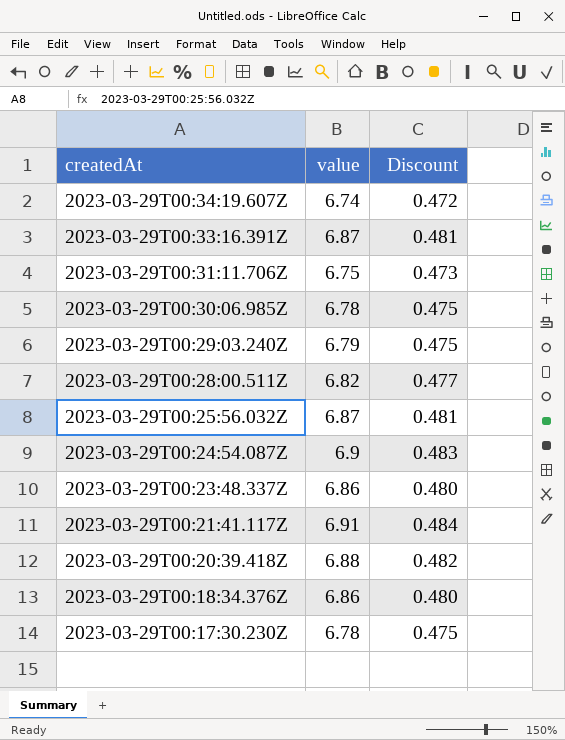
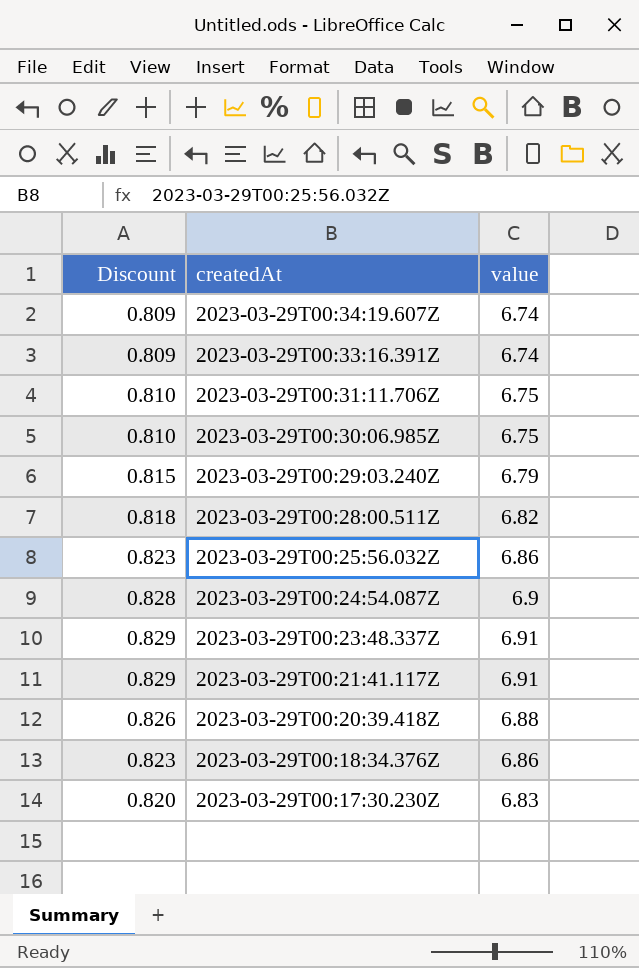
column Discount | formula: [value] * 0.07 -> [value] * 0.12
column Discount | position: 3 -> 1
2023-03-29T00:33:16.391Z | value: 6.87 -> 6.74
2023-03-29T00:30:06.985Z | value: 6.78 -> 6.75
2023-03-29T00:25:56.032Z | value: 6.87 -> 6.86
2023-03-29T00:23:48.337Z | value: 6.86 -> 6.91
2023-03-29T00:17:30.230Z | value: 6.78 -> 6.83

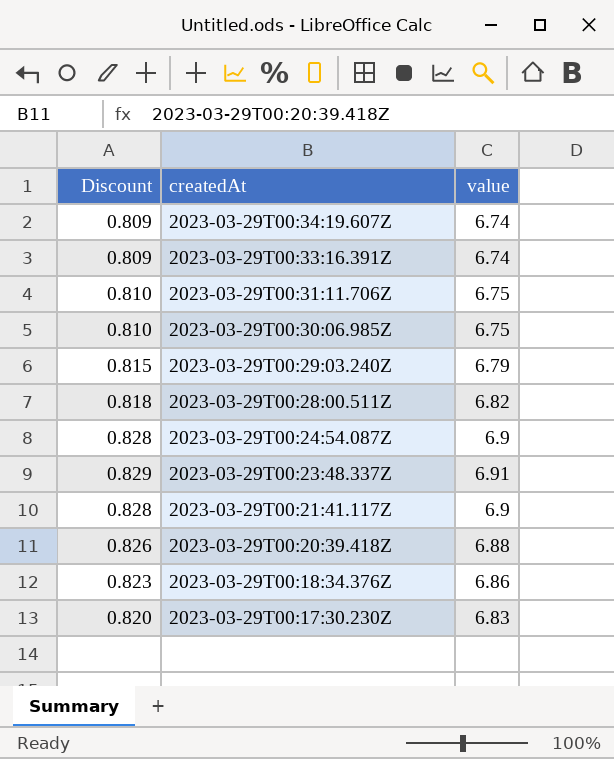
row 2023-03-29T00:25:56.032Z: 0.823 | 6.86 -> none
2023-03-29T00:21:41.117Z | Discount: 0.829 -> 0.828
2023-03-29T00:21:41.117Z | value: 6.91 -> 6.9

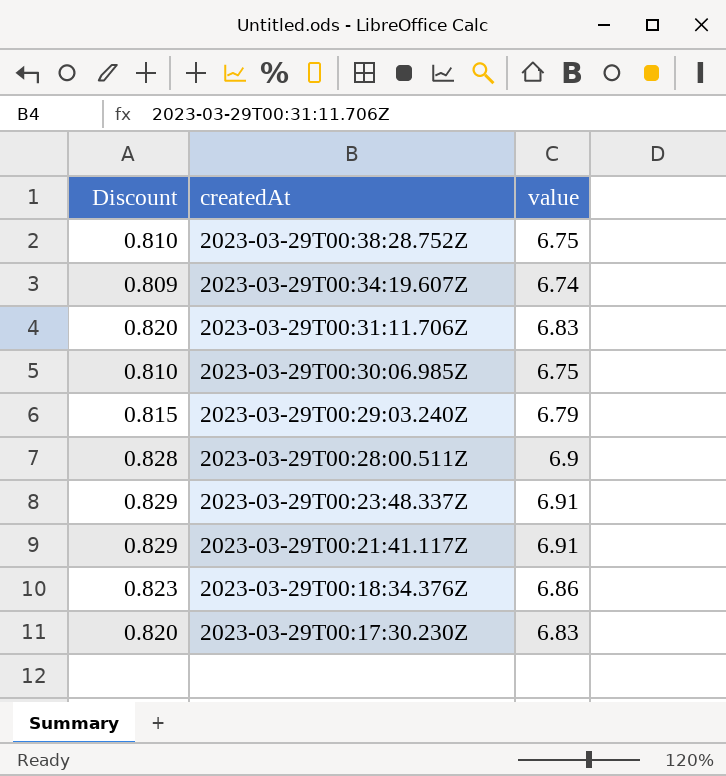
row 2023-03-29T00:33:16.391Z: 0.809 | 6.74 -> none
row 2023-03-29T00:24:54.087Z: 0.828 | 6.9 -> none
row 2023-03-29T00:20:39.418Z: 0.826 | 6.88 -> none
row 2023-03-29T00:38:28.752Z: none -> 0.810 | 6.75
2023-03-29T00:31:11.706Z | Discount: 0.810 -> 0.820
2023-03-29T00:31:11.706Z | value: 6.75 -> 6.83
2023-03-29T00:28:00.511Z | Discount: 0.818 -> 0.828
2023-03-29T00:28:00.511Z | value: 6.82 -> 6.9
2023-03-29T00:21:41.117Z | Discount: 0.828 -> 0.829
2023-03-29T00:21:41.117Z | value: 6.9 -> 6.91

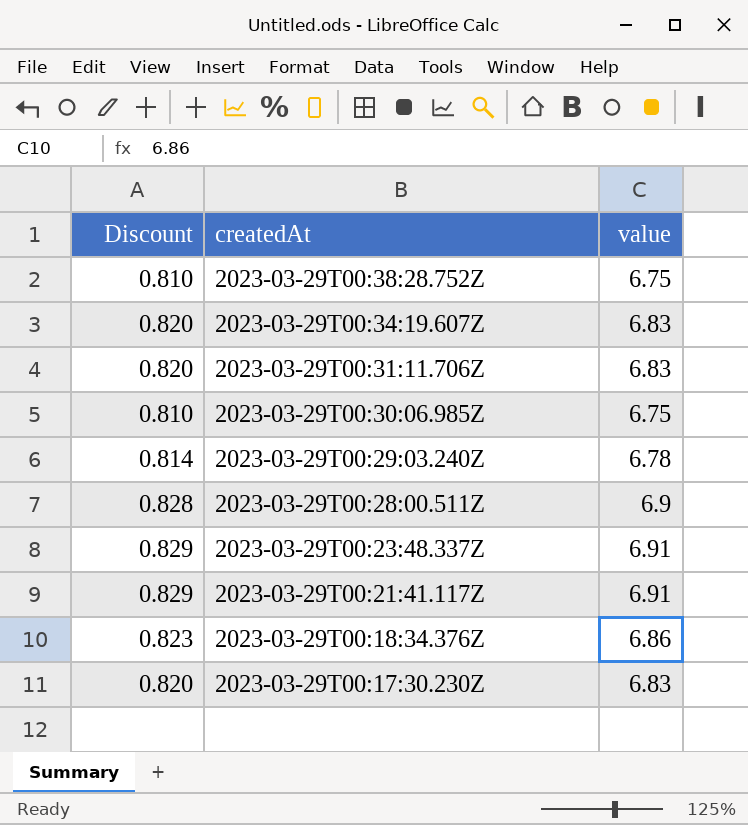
2023-03-29T00:34:19.607Z | Discount: 0.809 -> 0.820
2023-03-29T00:34:19.607Z | value: 6.74 -> 6.83
2023-03-29T00:29:03.240Z | Discount: 0.815 -> 0.814
2023-03-29T00:29:03.240Z | value: 6.79 -> 6.78

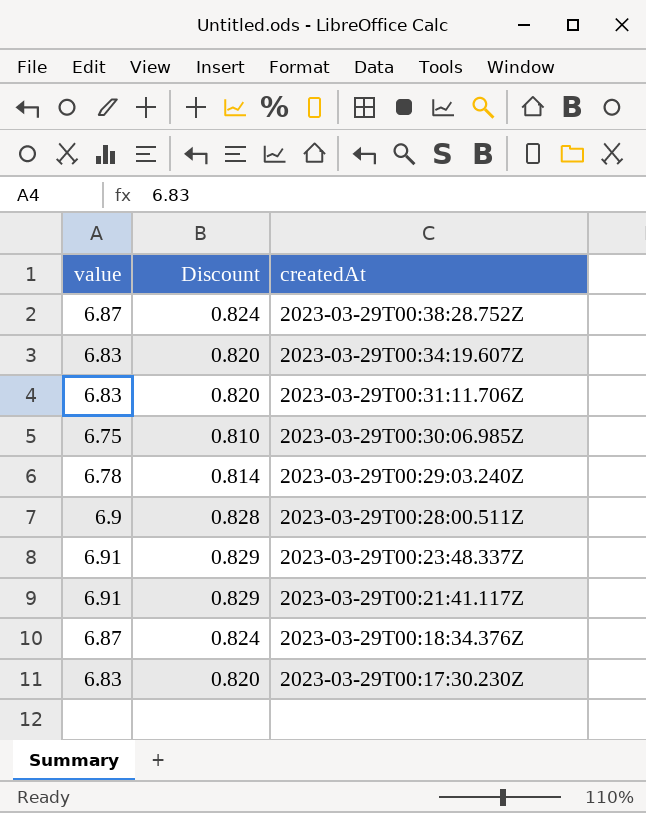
column value | position: 3 -> 1
2023-03-29T00:38:28.752Z | value: 6.75 -> 6.87
2023-03-29T00:38:28.752Z | Discount: 0.810 -> 0.824
2023-03-29T00:18:34.376Z | value: 6.86 -> 6.87
2023-03-29T00:18:34.376Z | Discount: 0.823 -> 0.824

